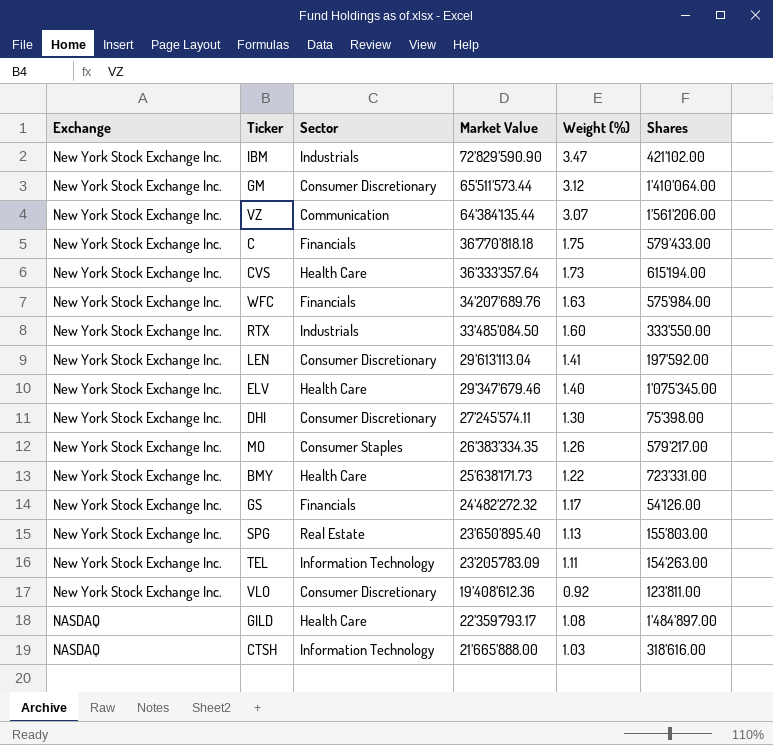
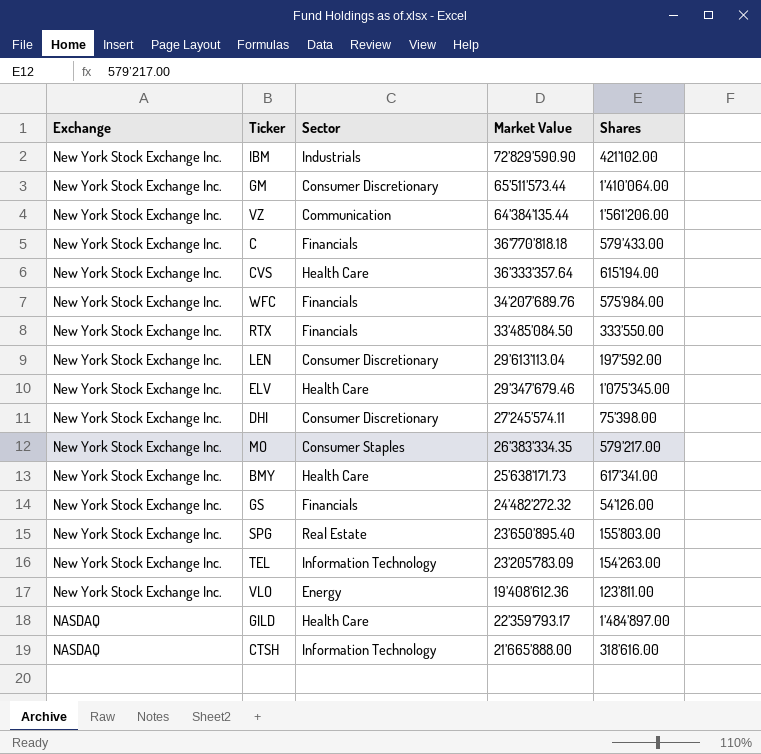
column Weight (%) | position: 5 -> none
RTX | Sector: Industrials -> Financials
BMY | Shares: 723’331.00 -> 617’341.00
VLO | Sector: Consumer Discretionary -> Energy

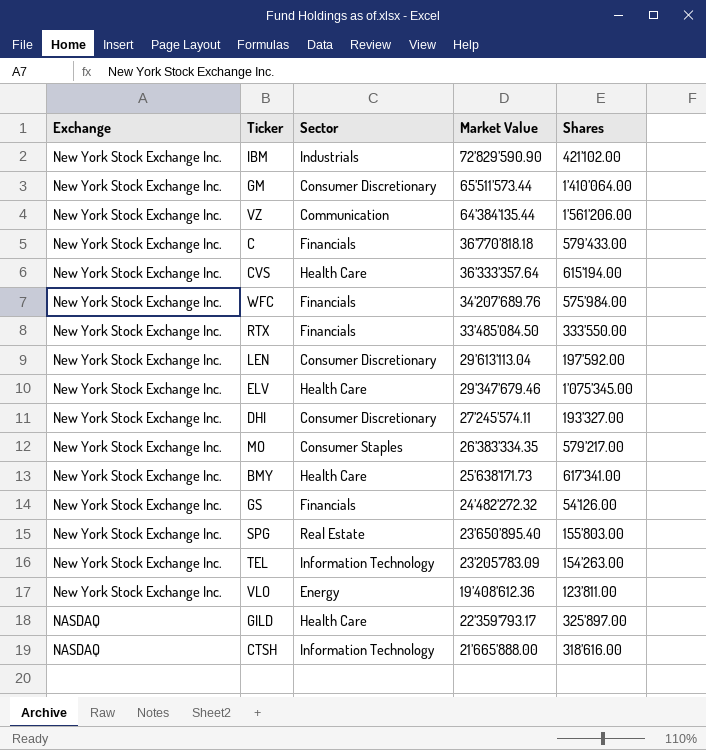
DHI | Shares: 75’398.00 -> 193’327.00
GILD | Shares: 1’484’897.00 -> 325’897.00

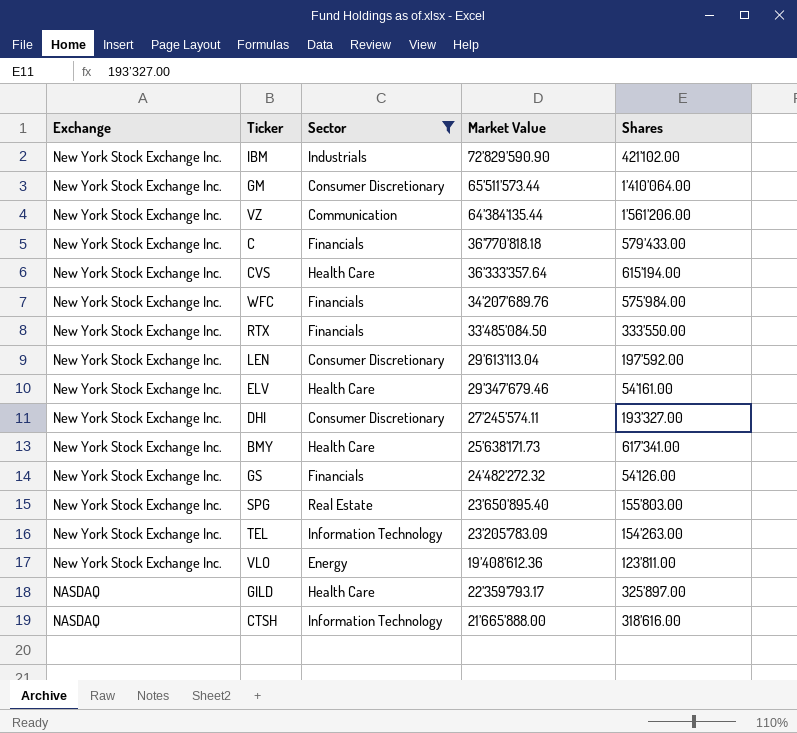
filter: none -> Sector != Consumer Staples
ELV | Shares: 1’075’345.00 -> 54’161.00

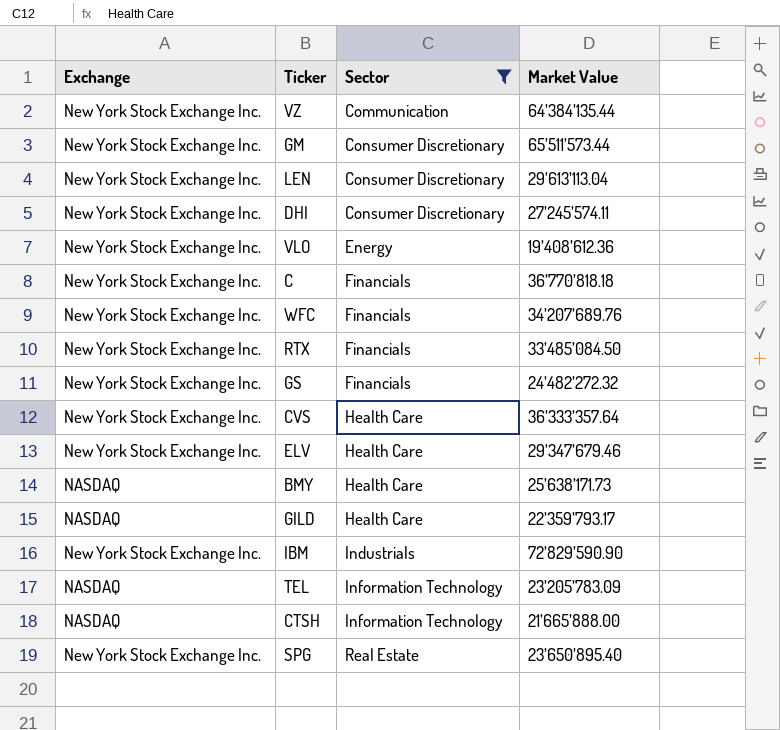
row order: Exchange descending -> Sector ascending
column Shares | position: 5 -> none
BMY | Exchange: New York Stock Exchange Inc. -> NASDAQ
TEL | Exchange: New York Stock Exchange Inc. -> NASDAQ

